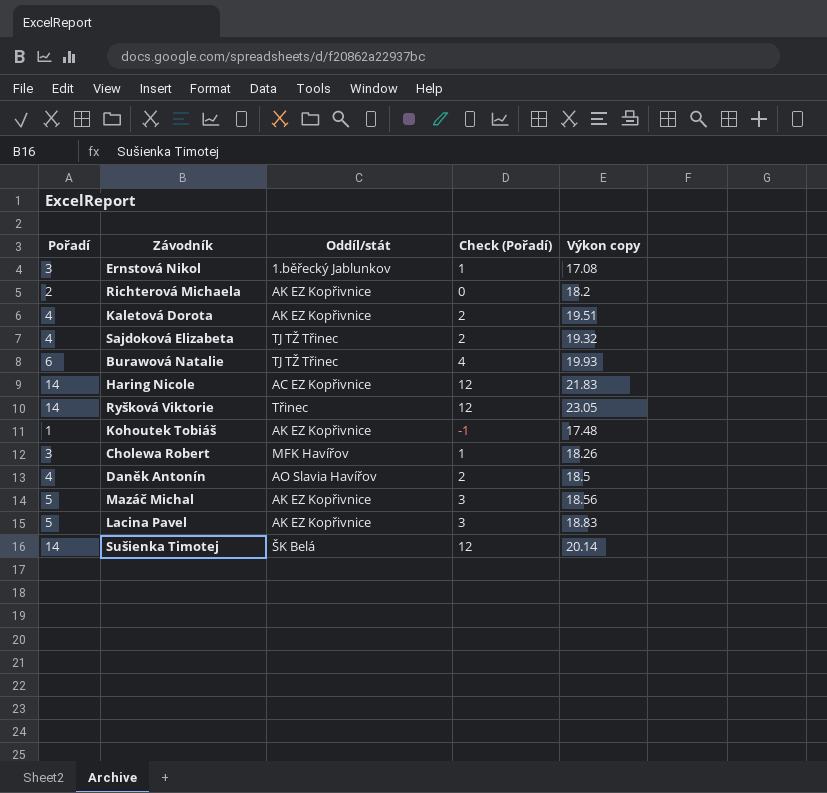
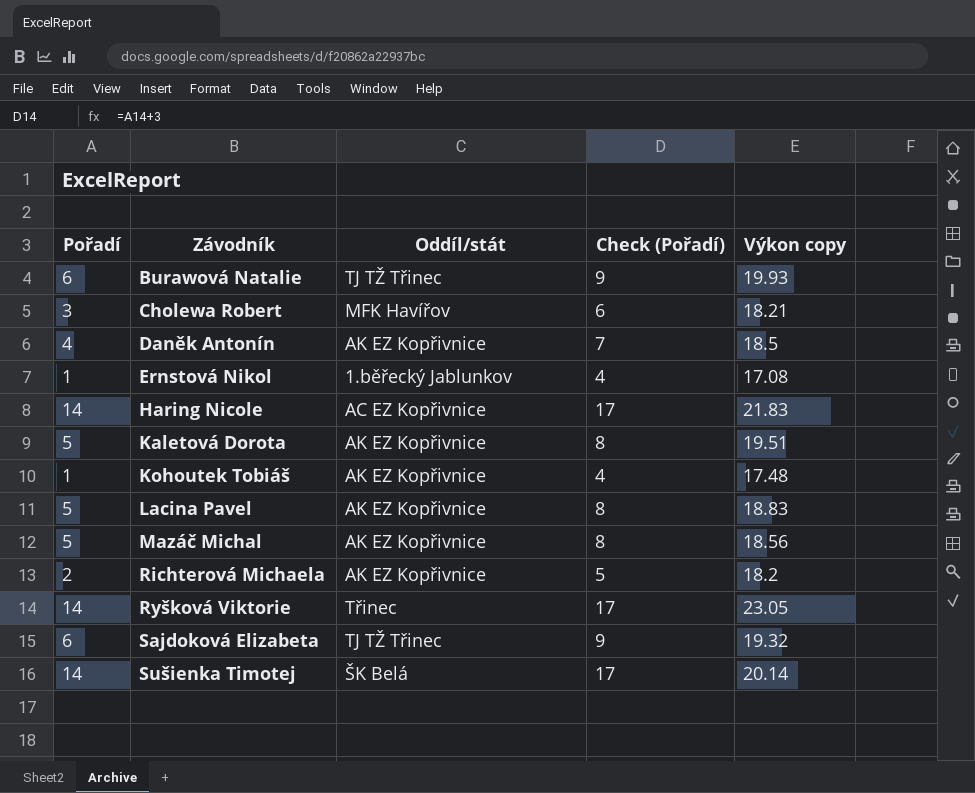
row order: none -> Závodník ascending
column Check (Pořadí) | formula: [Pořadí] - 2 -> [Pořadí] + 3
Cholewa Robert | Výkon copy: 18.26 -> 18.21
Daněk Antonín | Oddíl/stát: AO Slavia Havířov -> AK EZ Kopřivnice
Ernstová Nikol | Pořadí: 3 -> 1
Kaletová Dorota | Pořadí: 4 -> 5
Sajdoková Elizabeta | Pořadí: 4 -> 6

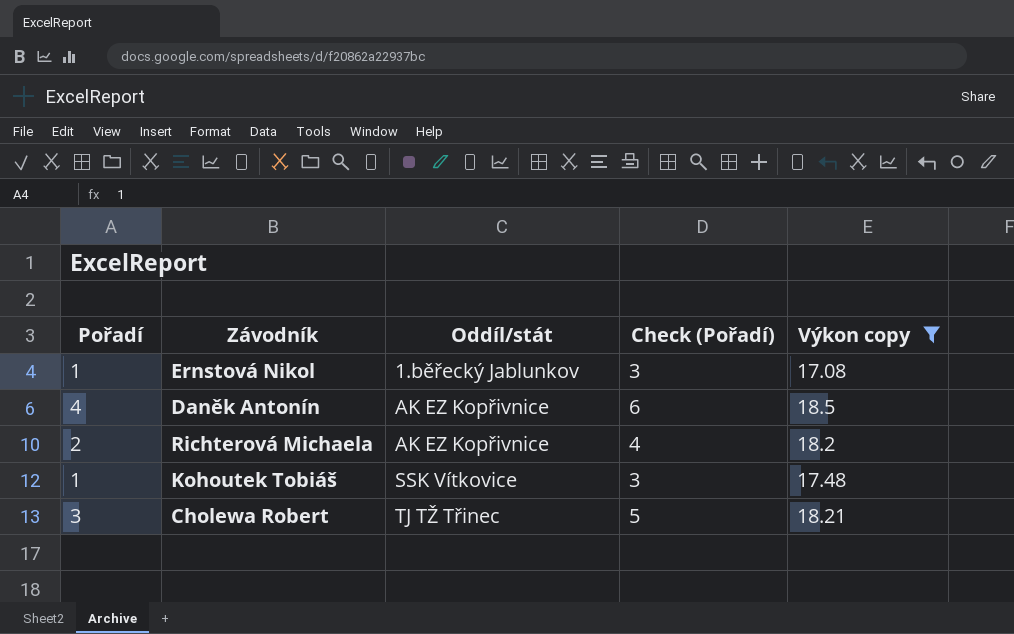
filter: none -> Výkon copy <= 18.5
row order: Závodník ascending -> Oddíl/stát ascending
column Check (Pořadí) | formula: [Pořadí] + 3 -> [Pořadí] + 2
Kohoutek Tobiáš | Oddíl/stát: AK EZ Kopřivnice -> SSK Vítkovice
Cholewa Robert | Oddíl/stát: MFK Havířov -> TJ TŽ Třinec

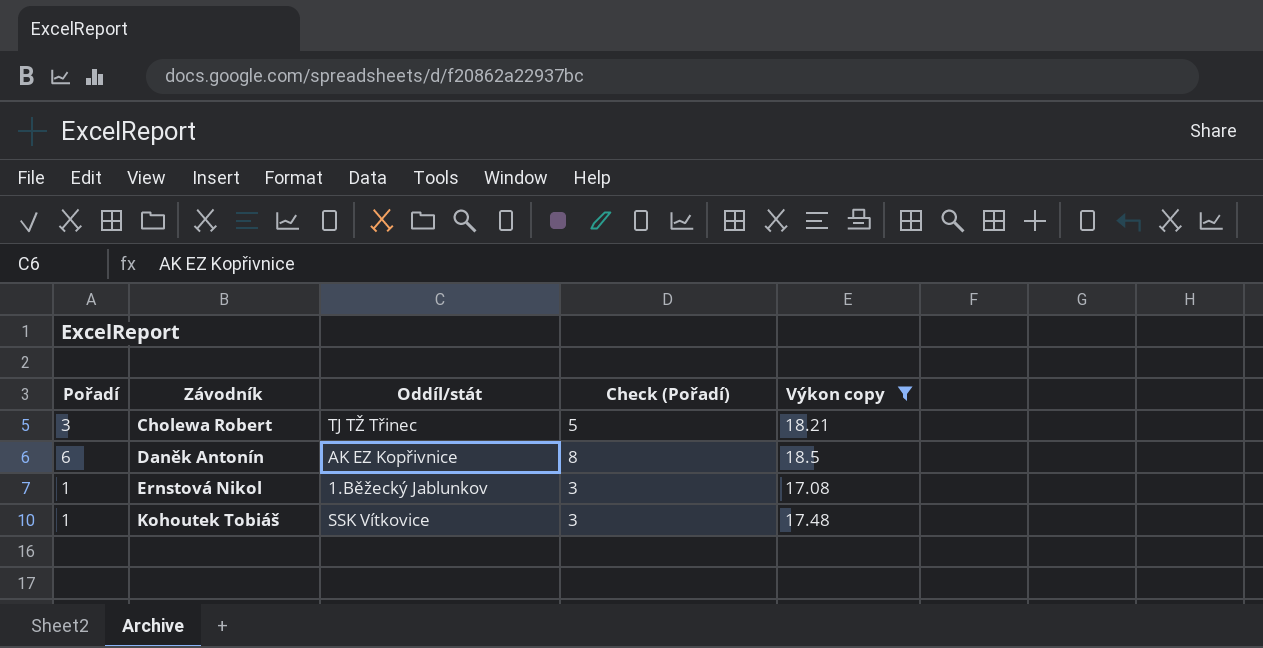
row order: Oddíl/stát ascending -> Závodník ascending
row Richterová Michaela: 2 | AK EZ Kopřivnice | 4 | 18.2 -> none
Daněk Antonín | Pořadí: 4 -> 6
Daněk Antonín | Check (Pořadí): 6 -> 8
Ernstová Nikol | Oddíl/stát: 1.běřecký Jablunkov -> 1.Běžecký Jablunkov

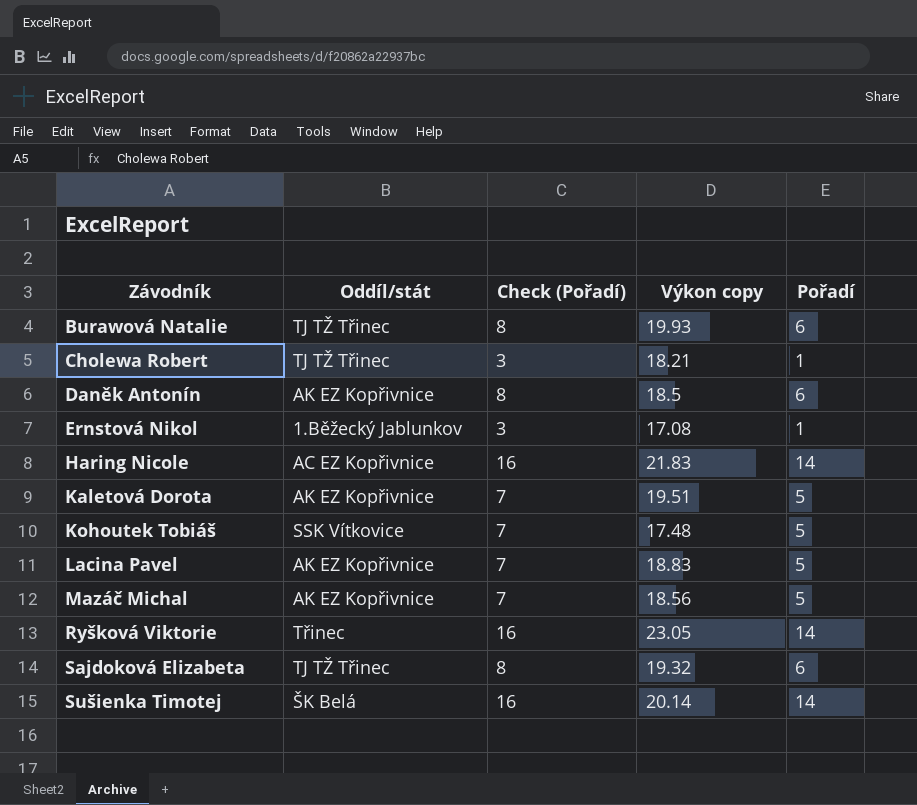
filter: Výkon copy <= 18.5 -> none
column Pořadí | position: 1 -> 5
Cholewa Robert | Check (Pořadí): 5 -> 3
Cholewa Robert | Pořadí: 3 -> 1
Kohoutek Tobiáš | Check (Pořadí): 3 -> 7
Kohoutek Tobiáš | Pořadí: 1 -> 5

